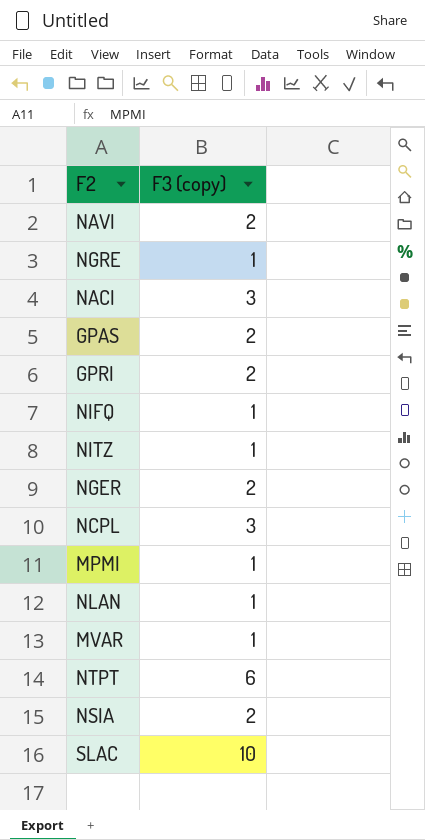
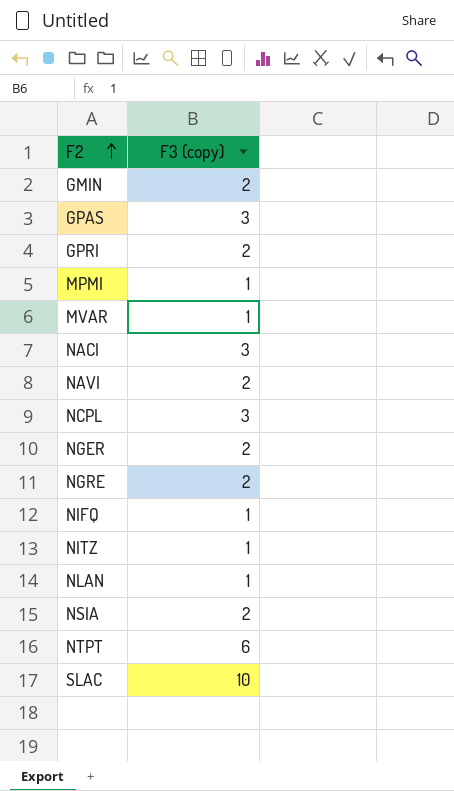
row order: none -> F2 ascending
row GMIN: none -> 2
GPAS | F3 (copy): 2 -> 3
NGRE | F3 (copy): 1 -> 2

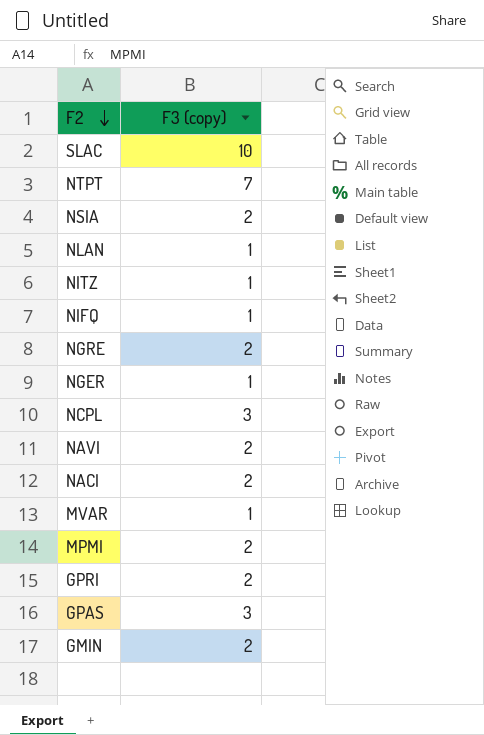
row order: F2 ascending -> F2 descending
NTPT | F3 (copy): 6 -> 7
NGER | F3 (copy): 2 -> 1
NACI | F3 (copy): 3 -> 2
MPMI | F3 (copy): 1 -> 2

